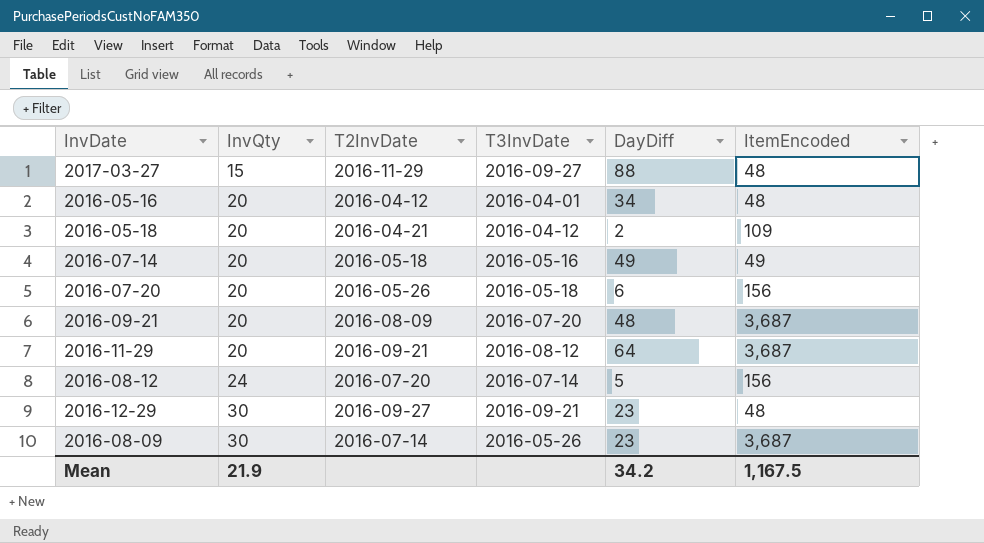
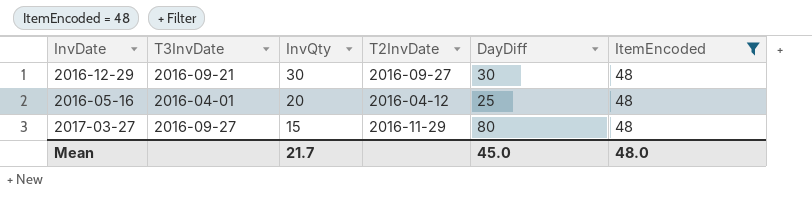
filter: none -> ItemEncoded = 48
row order: InvQty ascending -> InvQty descending
column T3InvDate | position: 4 -> 2
2016-12-29 | DayDiff: 23 -> 30
2016-05-16 | DayDiff: 34 -> 25
2017-03-27 | DayDiff: 88 -> 80
Mean | InvQty: 21.9 -> 21.7
Mean | DayDiff: 34.2 -> 45.0
Mean | ItemEncoded: 1,167.5 -> 48.0

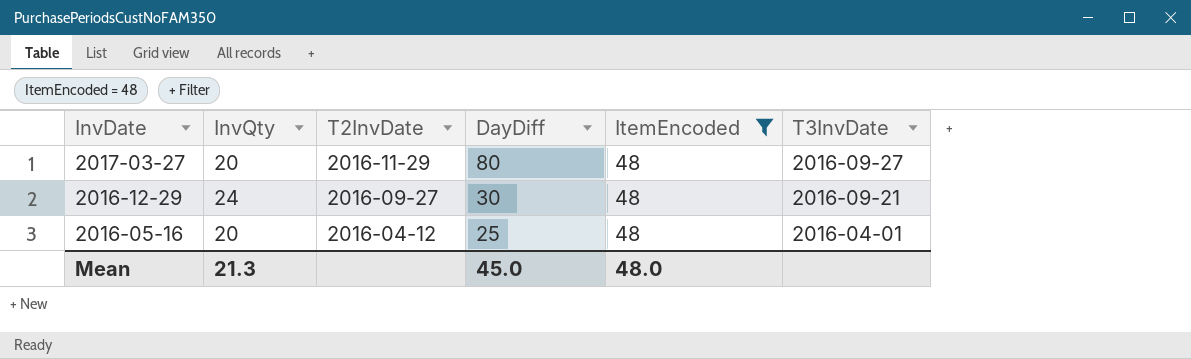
row order: InvQty descending -> InvDate descending
column T3InvDate | position: 2 -> 6
2017-03-27 | InvQty: 15 -> 20
2016-12-29 | InvQty: 30 -> 24
Mean | InvQty: 21.7 -> 21.3

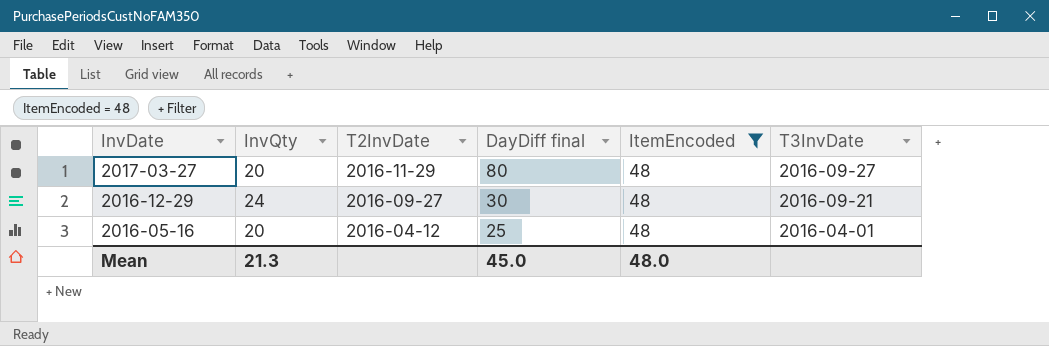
column name: DayDiff -> DayDiff final

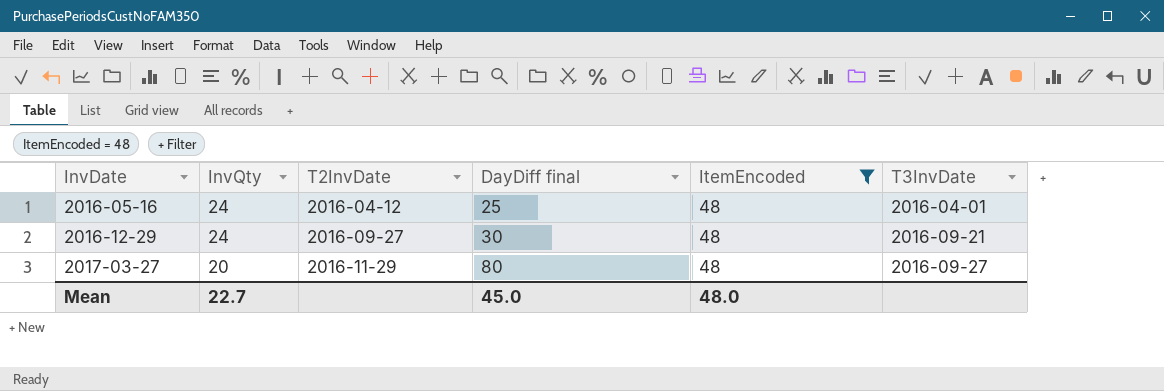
row order: InvDate descending -> InvDate ascending
2016-05-16 | InvQty: 20 -> 24
Mean | InvQty: 21.3 -> 22.7

